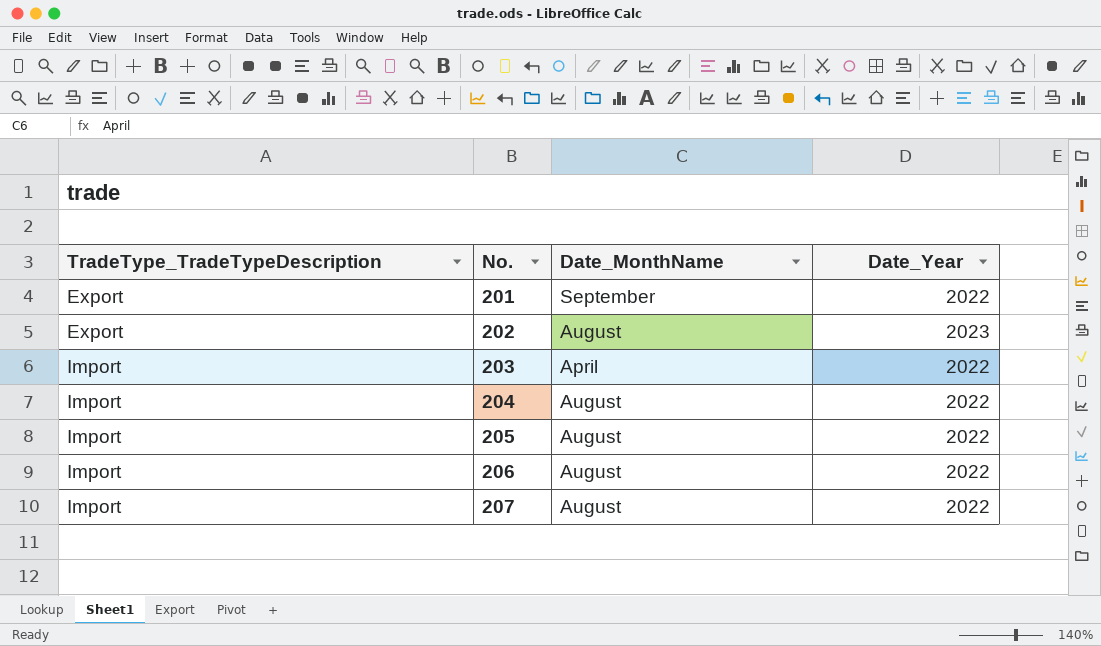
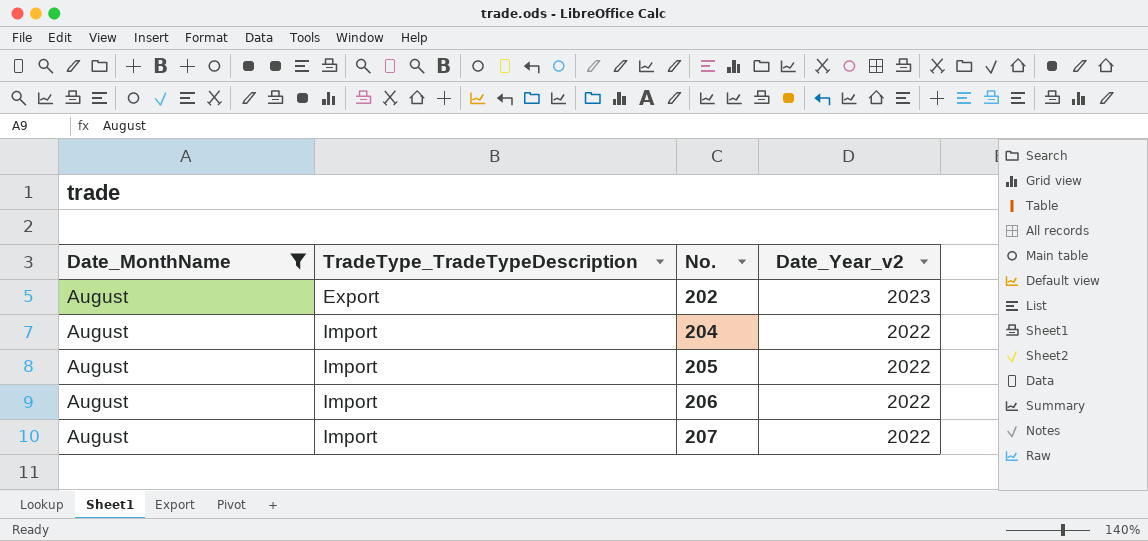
filter: none -> Date_MonthName = August
column Date_MonthName | position: 3 -> 1
column name: Date_Year -> Date_Year_v2

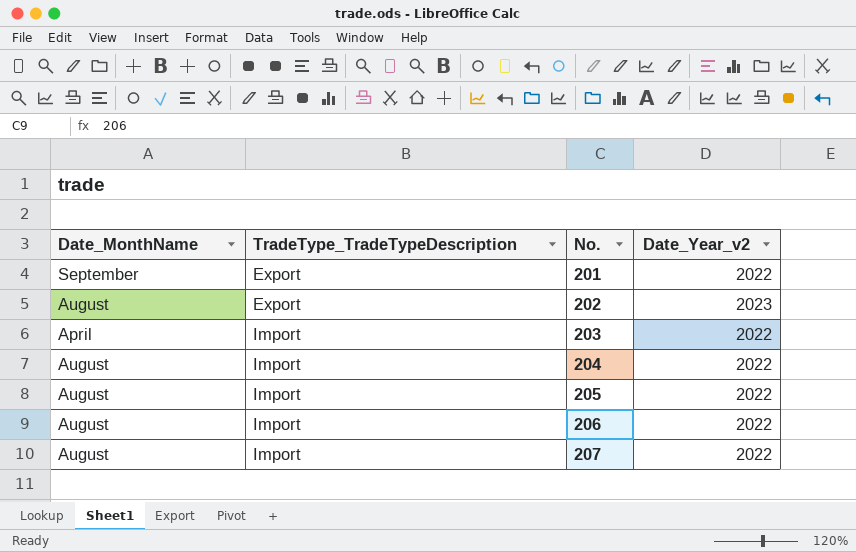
filter: Date_MonthName = August -> none

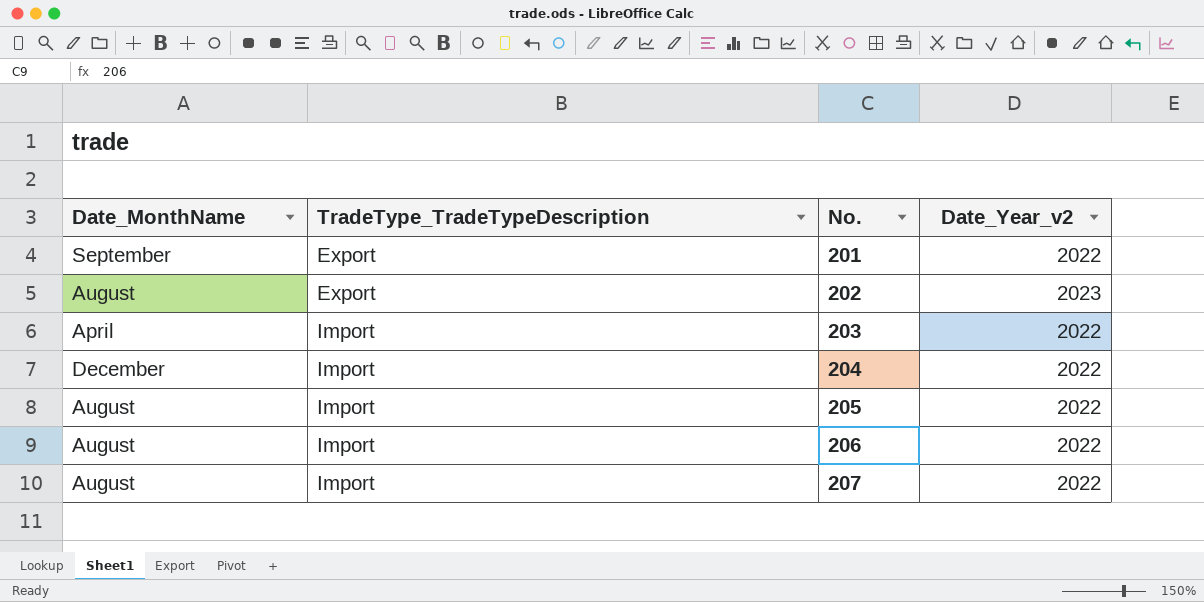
204 | Date_MonthName: August -> December

